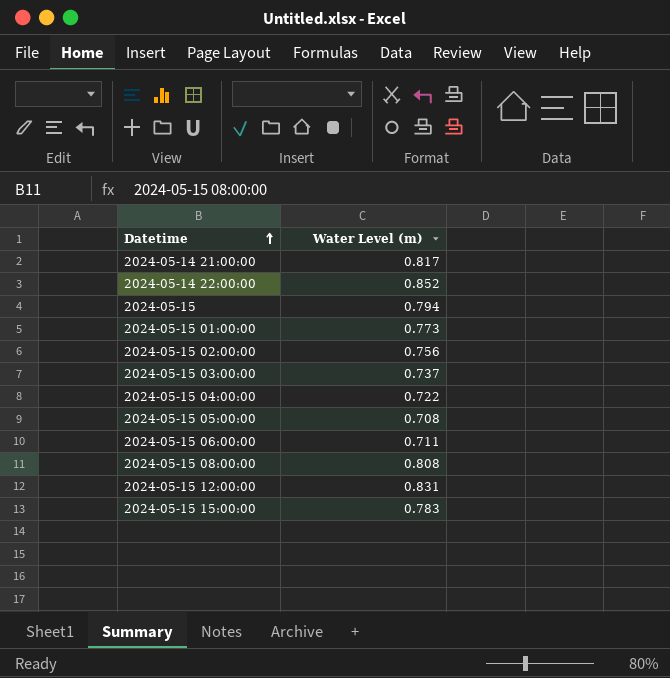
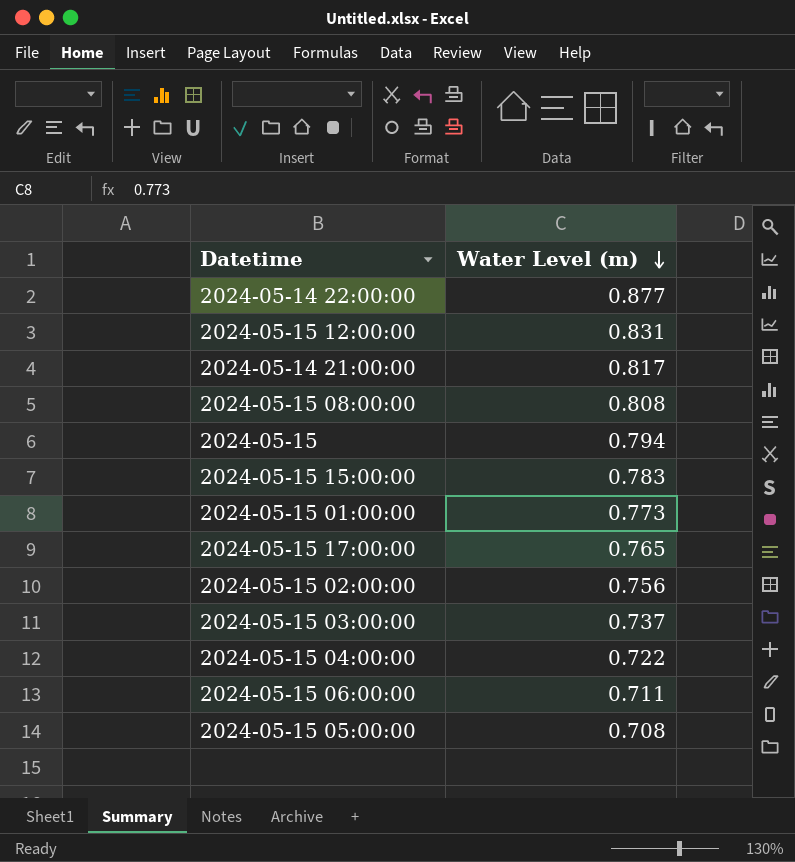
row order: Datetime ascending -> Water Level (m) descending
2024-05-14 22:00:00 | Water Level (m): 0.852 -> 0.877
row 2024-05-15 17:00:00: none -> 0.765

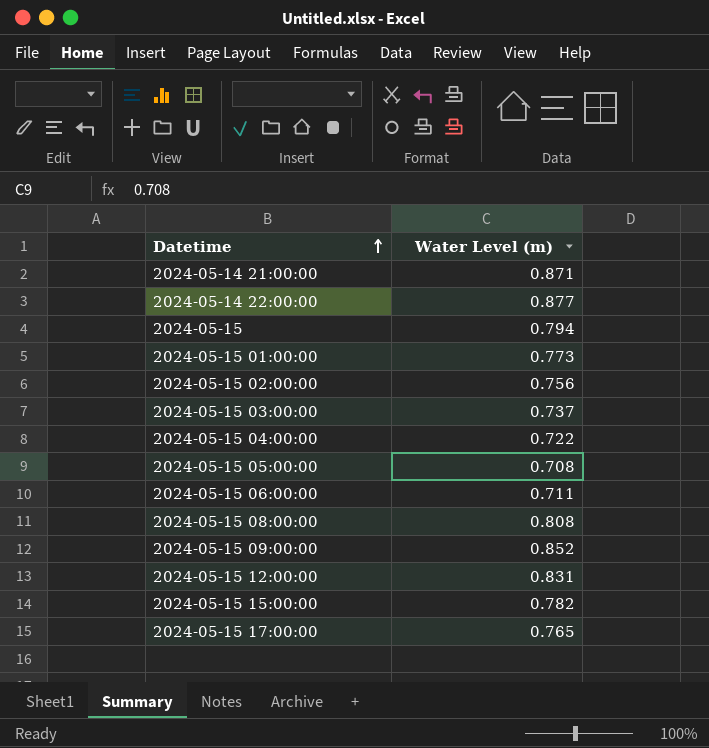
row order: Water Level (m) descending -> Datetime ascending
2024-05-14 21:00:00 | Water Level (m): 0.817 -> 0.871
row 2024-05-15 09:00:00: none -> 0.852
2024-05-15 15:00:00 | Water Level (m): 0.783 -> 0.782

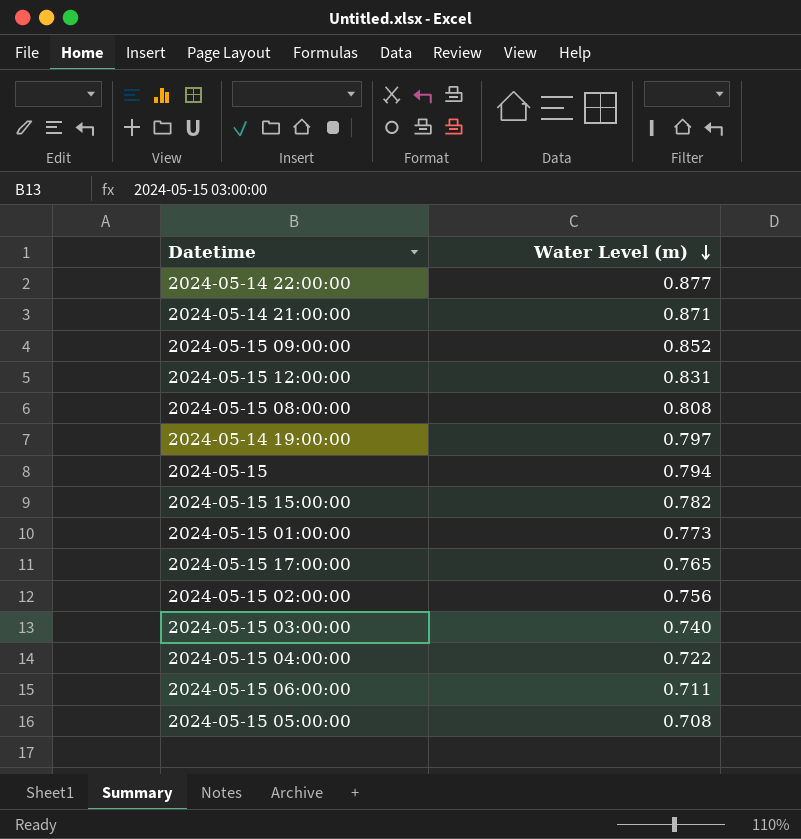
row order: Datetime ascending -> Water Level (m) descending
row 2024-05-14 19:00:00: none -> 0.797
2024-05-15 03:00:00 | Water Level (m): 0.737 -> 0.740

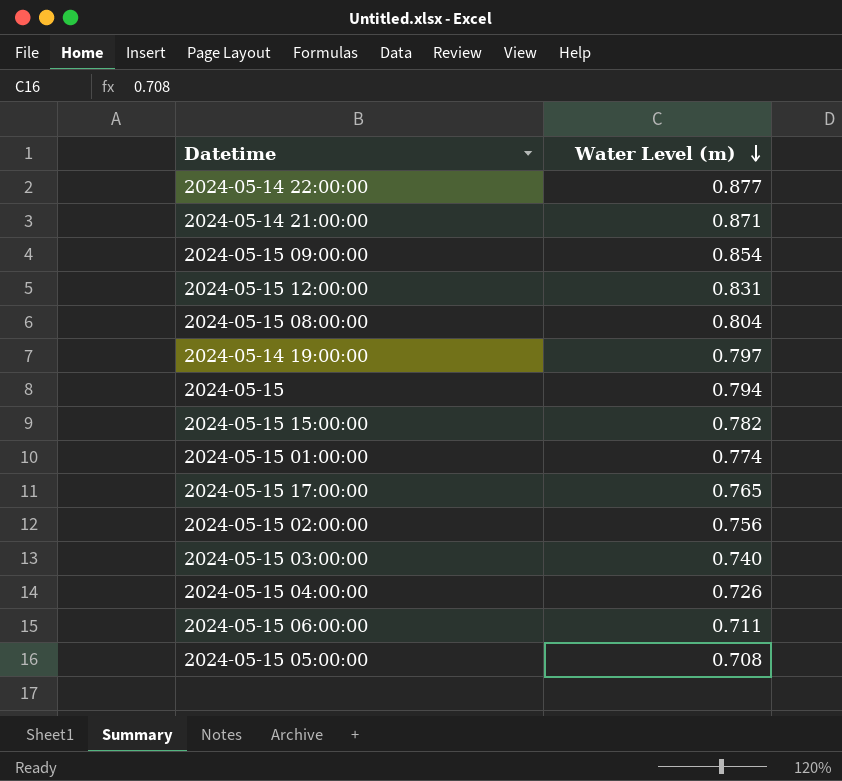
2024-05-15 09:00:00 | Water Level (m): 0.852 -> 0.854
2024-05-15 08:00:00 | Water Level (m): 0.808 -> 0.804
2024-05-15 01:00:00 | Water Level (m): 0.773 -> 0.774
2024-05-15 04:00:00 | Water Level (m): 0.722 -> 0.726

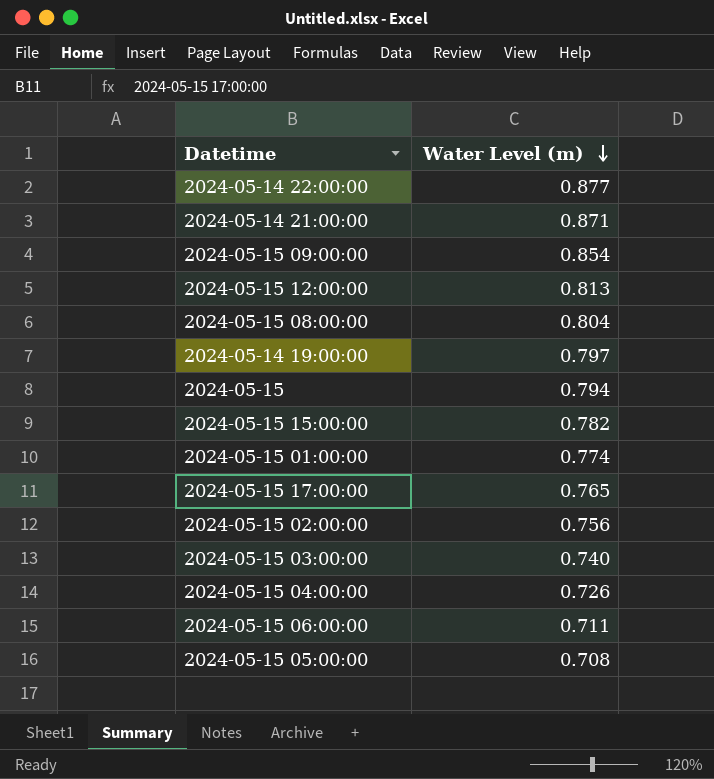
2024-05-15 12:00:00 | Water Level (m): 0.831 -> 0.813

